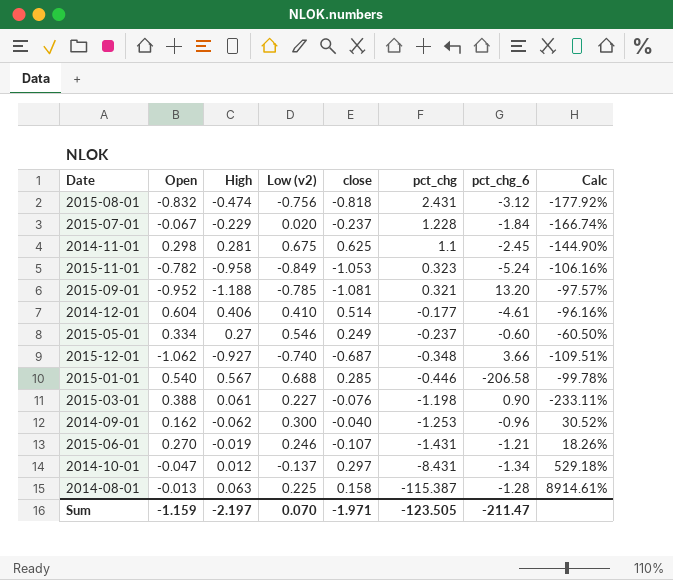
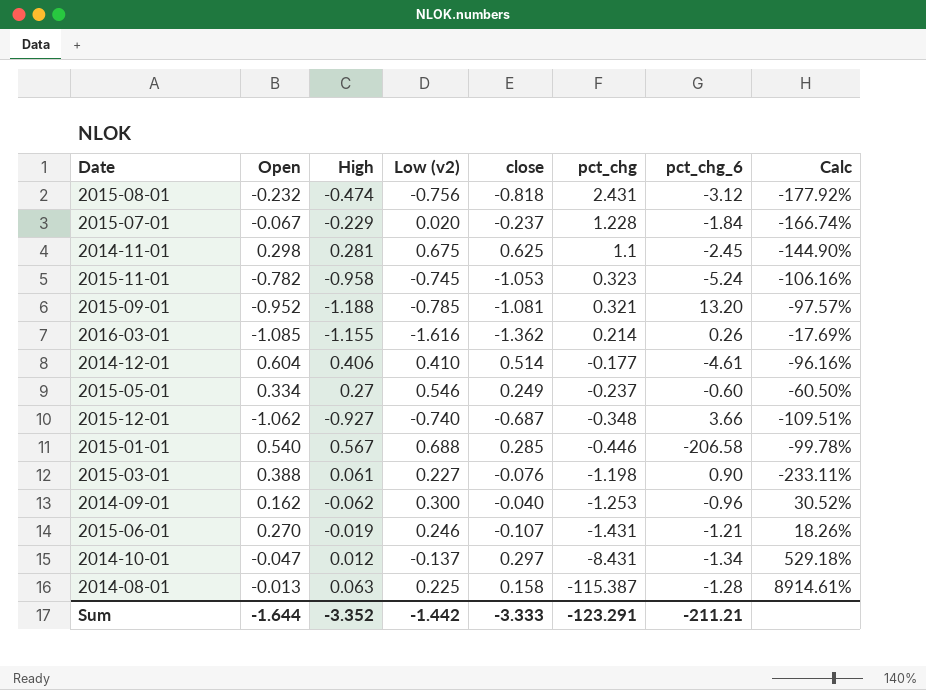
2015-08-01 | Open: -0.832 -> -0.232
2015-11-01 | Low (v2): -0.849 -> -0.745
row 2016-03-01: none -> -1.085 | -1.155 | -1.616 | -1.362 | 0.214 | 0.26 | -17.69%
Sum | Open: -1.159 -> -1.644
Sum | High: -2.197 -> -3.352
Sum | Low (v2): 0.070 -> -1.442
Sum | close: -1.971 -> -3.333
Sum | pct_chg: -123.505 -> -123.291
Sum | pct_chg_6: -211.47 -> -211.21

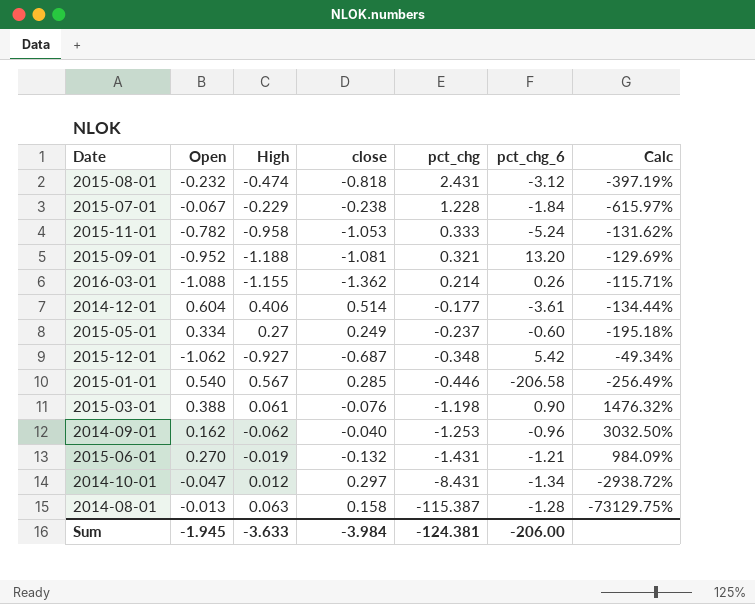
column Low (v2) | position: 4 -> none
column Calc | formula: ([pct_chg] - [pct_chg_6]) / [pct_chg_6] -> ([pct_chg] - [close]) / [close]
row 2014-11-01: 0.298 | 0.281 | 0.675 | 0.625 | 1.1 | -2.45 | -144.90% -> none
2015-07-01 | close: -0.237 -> -0.238
2015-11-01 | pct_chg: 0.323 -> 0.333
2016-03-01 | Open: -1.085 -> -1.088
2014-12-01 | pct_chg_6: -4.61 -> -3.61
2015-12-01 | pct_chg_6: 3.66 -> 5.42
2015-06-01 | close: -0.107 -> -0.132
Sum | Open: -1.644 -> -1.945
Sum | High: -3.352 -> -3.633
Sum | close: -3.333 -> -3.984
Sum | pct_chg: -123.291 -> -124.381
Sum | pct_chg_6: -211.21 -> -206.00

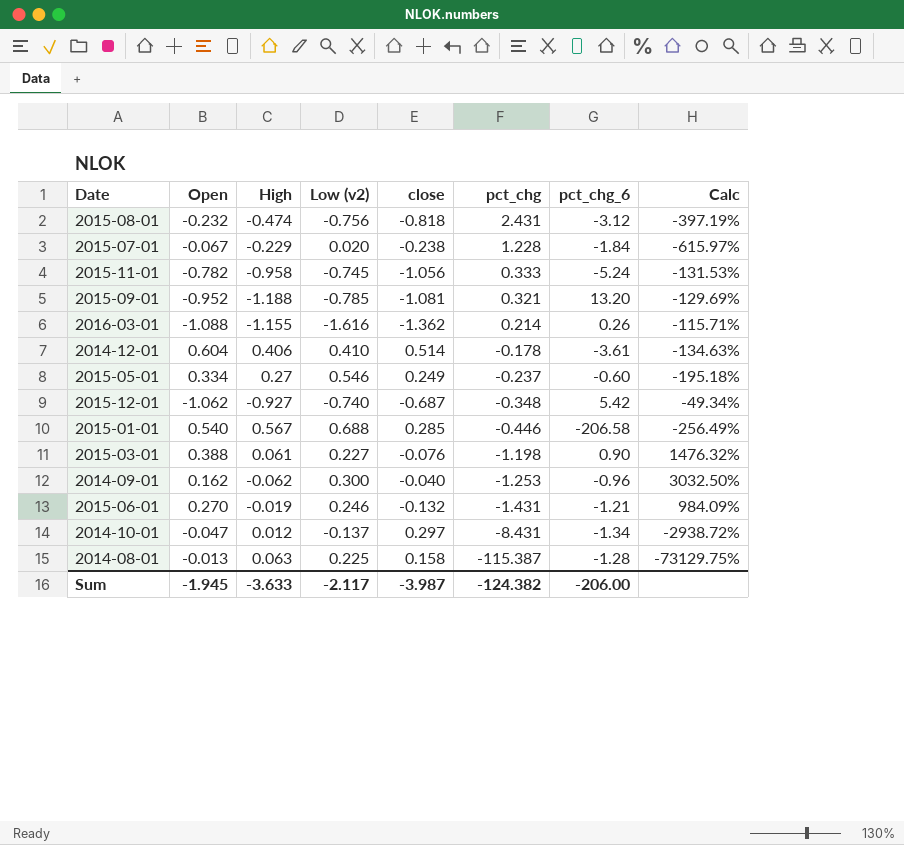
column Low (v2) | position: none -> 4
2015-11-01 | close: -1.053 -> -1.056
2015-11-01 | Calc: -131.62% -> -131.53%
2014-12-01 | pct_chg: -0.177 -> -0.178
2014-12-01 | Calc: -134.44% -> -134.63%
Sum | close: -3.984 -> -3.987
Sum | pct_chg: -124.381 -> -124.382

